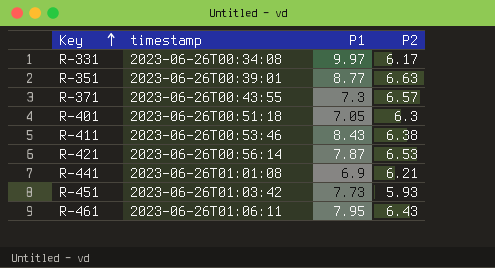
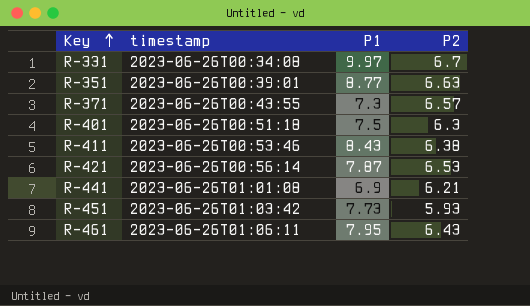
R-331 | P2: 6.17 -> 6.7
R-401 | P1: 7.05 -> 7.5

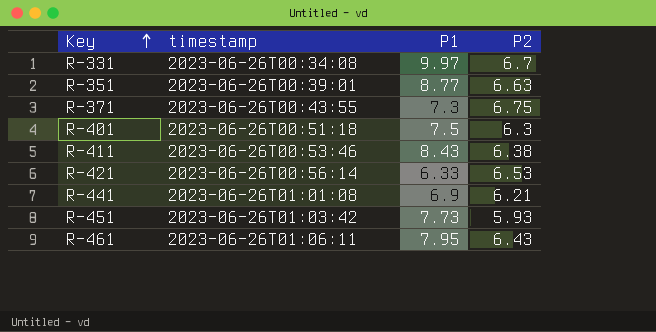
R-371 | P2: 6.57 -> 6.75
R-421 | P1: 7.87 -> 6.33

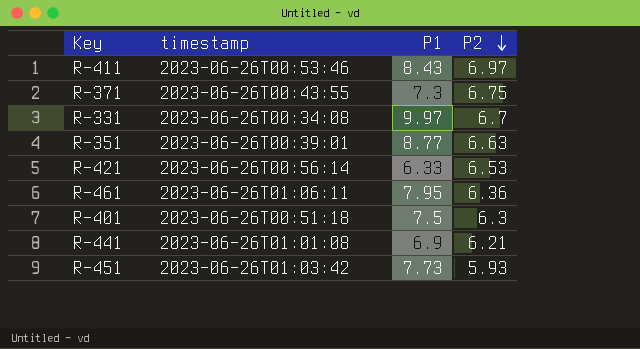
row order: Key ascending -> P2 descending
R-411 | P2: 6.38 -> 6.97
R-461 | P2: 6.43 -> 6.36

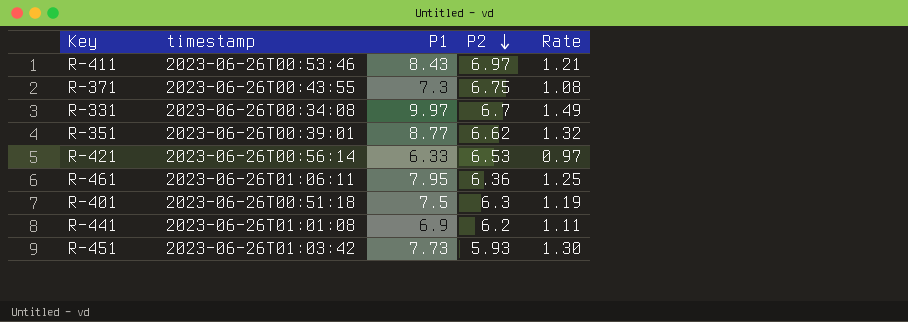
column Rate | formula: none -> [P1] / [P2]
R-351 | P2: 6.63 -> 6.62
R-441 | P2: 6.21 -> 6.2

